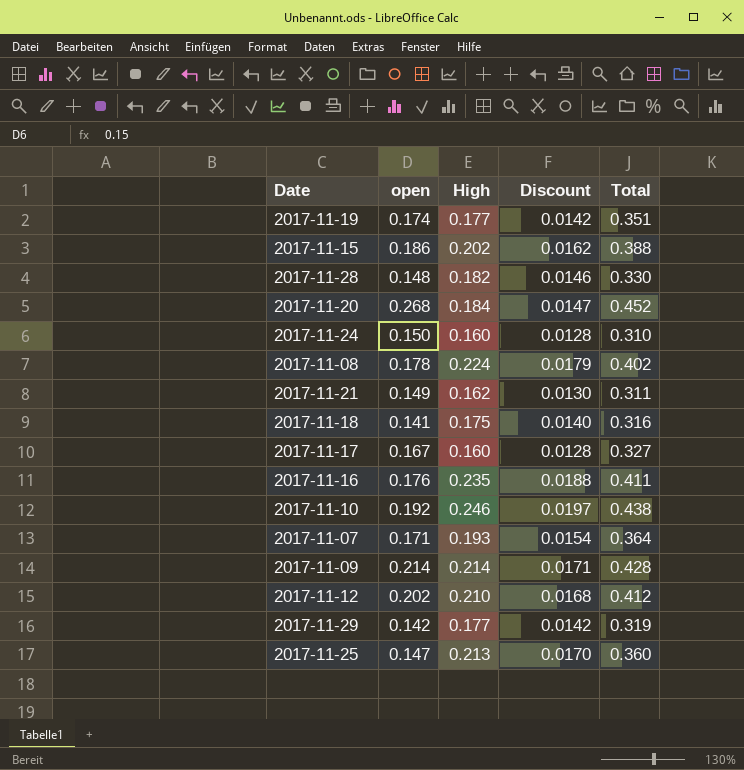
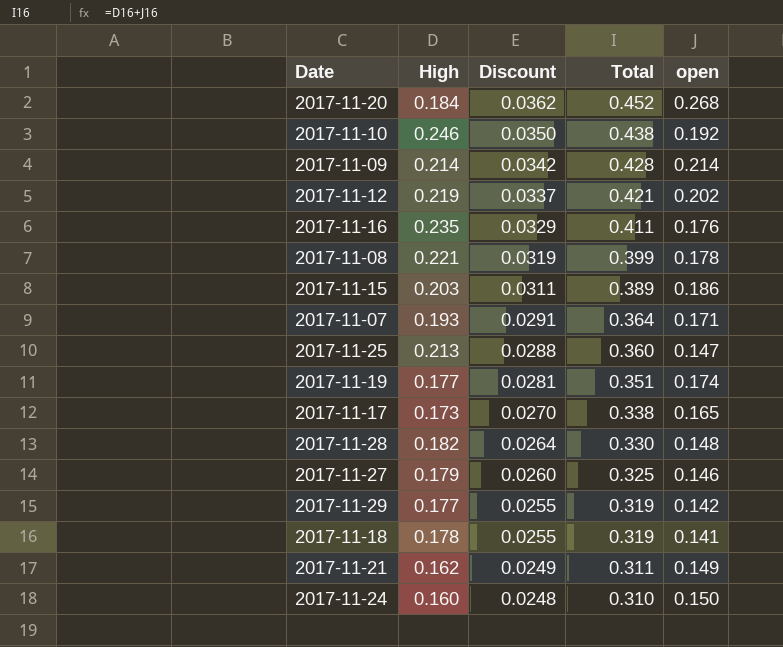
row order: none -> Discount descending
column Discount | formula: [High] * 0.08 -> [Total] * 0.08
column open | position: 2 -> 5
2017-11-12 | High: 0.210 -> 0.219
2017-11-12 | Total: 0.412 -> 0.421
2017-11-08 | High: 0.224 -> 0.221
2017-11-08 | Total: 0.402 -> 0.399
2017-11-15 | High: 0.202 -> 0.203
2017-11-15 | Total: 0.388 -> 0.389
2017-11-17 | High: 0.160 -> 0.173
2017-11-17 | Total: 0.327 -> 0.338
2017-11-17 | open: 0.167 -> 0.165
row 2017-11-27: none -> 0.179 | 0.0260 | 0.325 | 0.146
2017-11-18 | High: 0.175 -> 0.178
2017-11-18 | Total: 0.316 -> 0.319

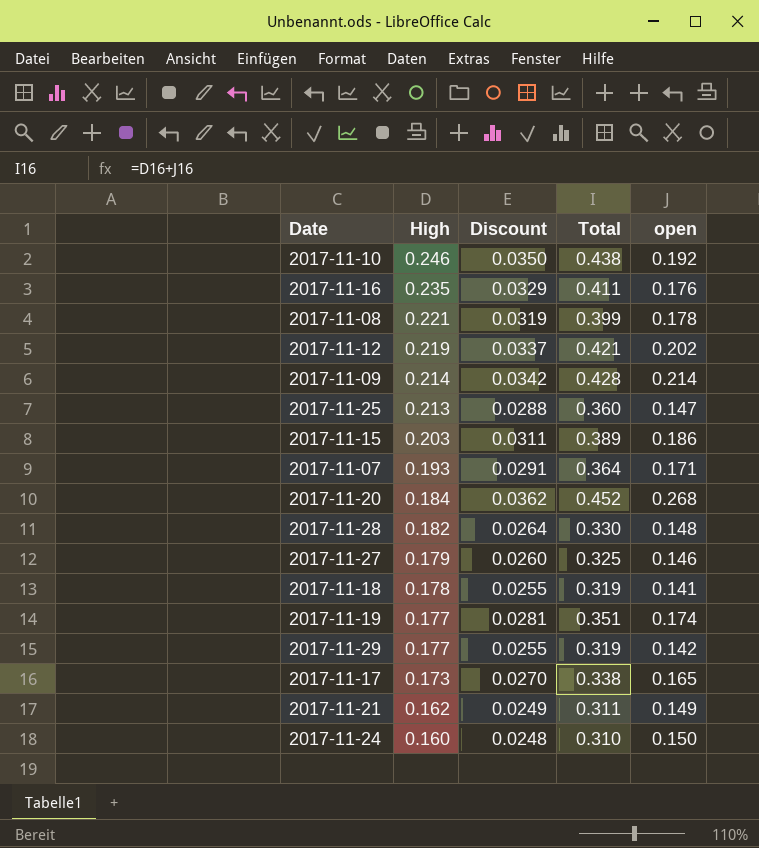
row order: Discount descending -> High descending

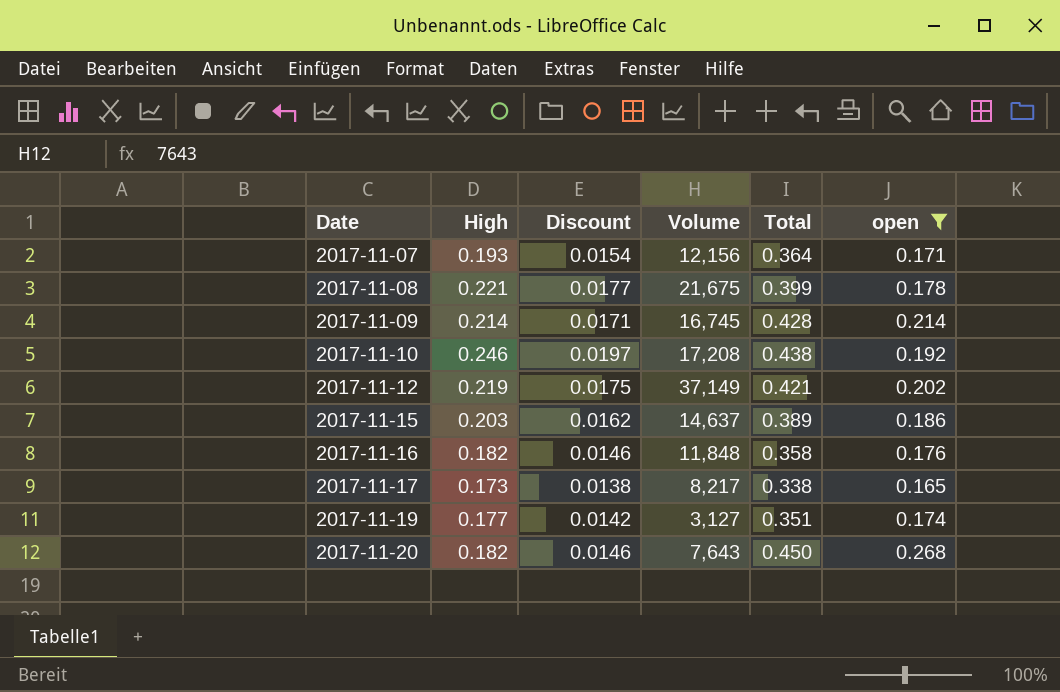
filter: none -> open >= 0.165
row order: High descending -> Date ascending
column Discount | formula: [Total] * 0.08 -> [High] * 0.08
column Volume | position: none -> 4
2017-11-16 | High: 0.235 -> 0.182
2017-11-16 | Total: 0.411 -> 0.358
2017-11-20 | High: 0.184 -> 0.182
2017-11-20 | Total: 0.452 -> 0.450

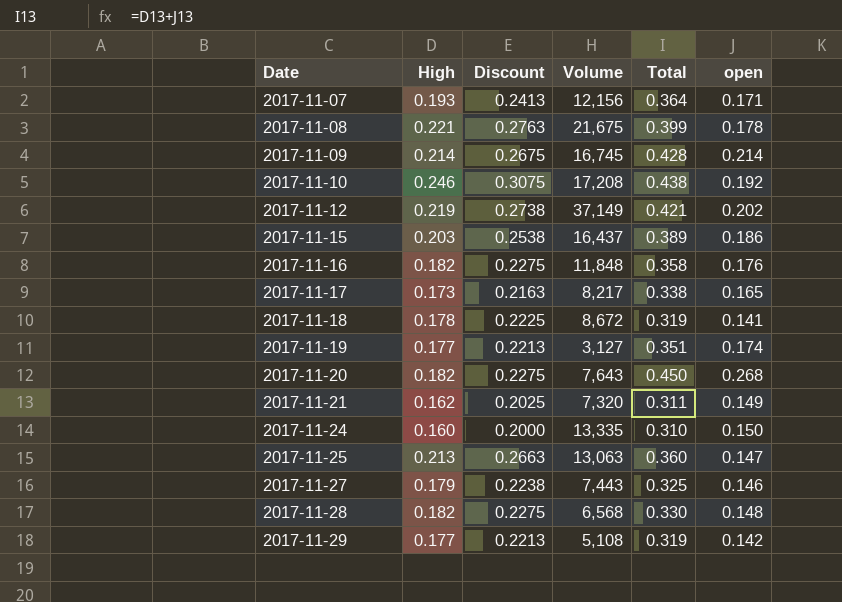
filter: open >= 0.165 -> none
column Discount | formula: [High] * 0.08 -> [High] * 1.25
2017-11-15 | Volume: 14,637 -> 16,437

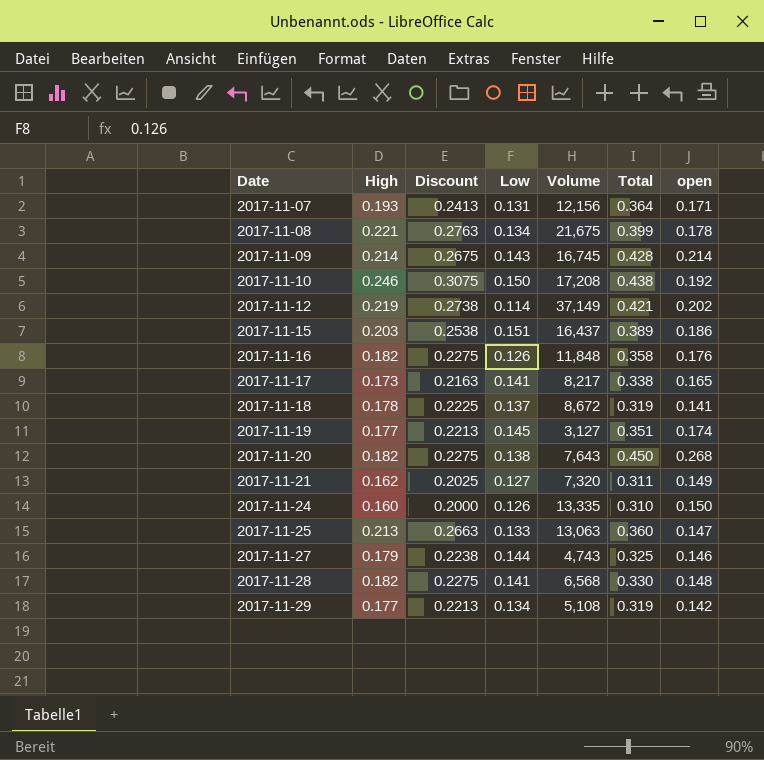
column Low | position: none -> 4
2017-11-27 | Volume: 7,443 -> 4,743

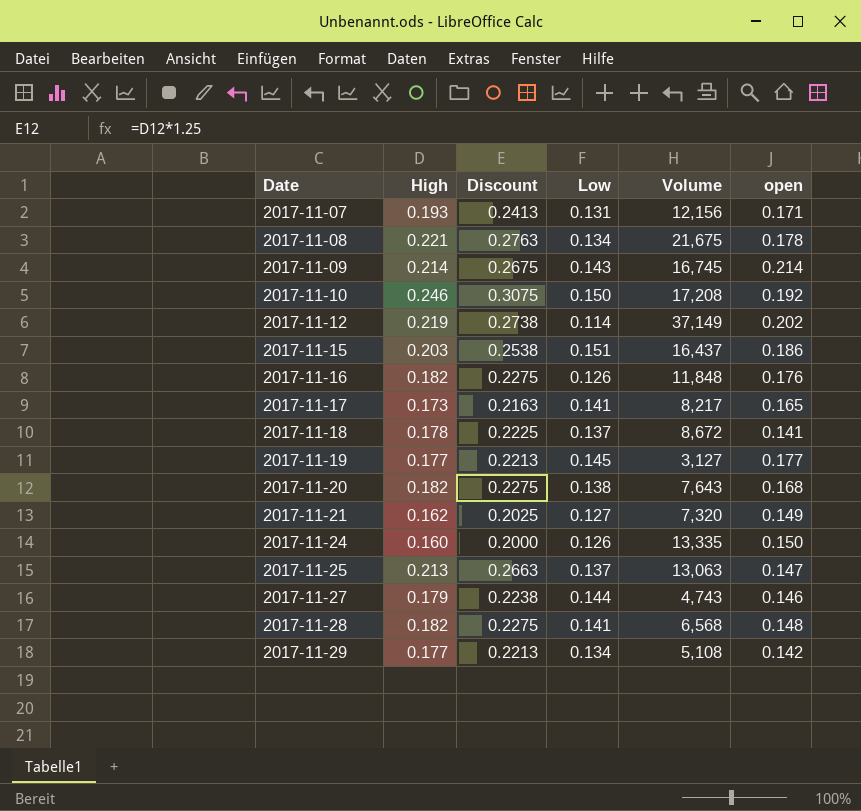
column Total | formula: [High] + [open] -> none
2017-11-19 | open: 0.174 -> 0.177
2017-11-20 | open: 0.268 -> 0.168
2017-11-25 | Low: 0.133 -> 0.137

